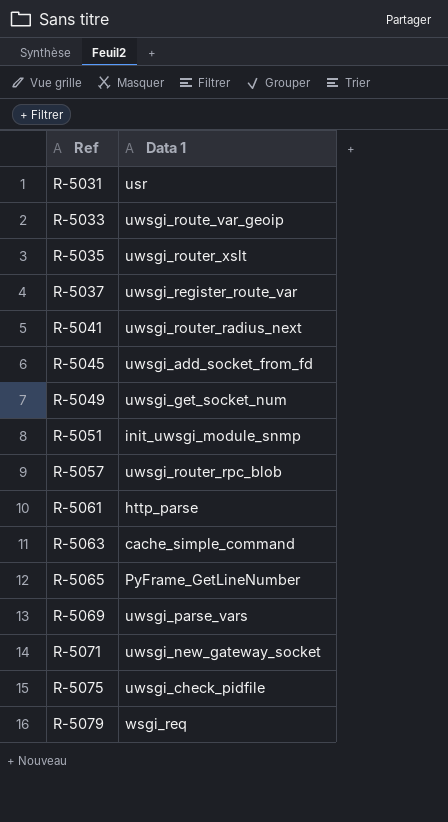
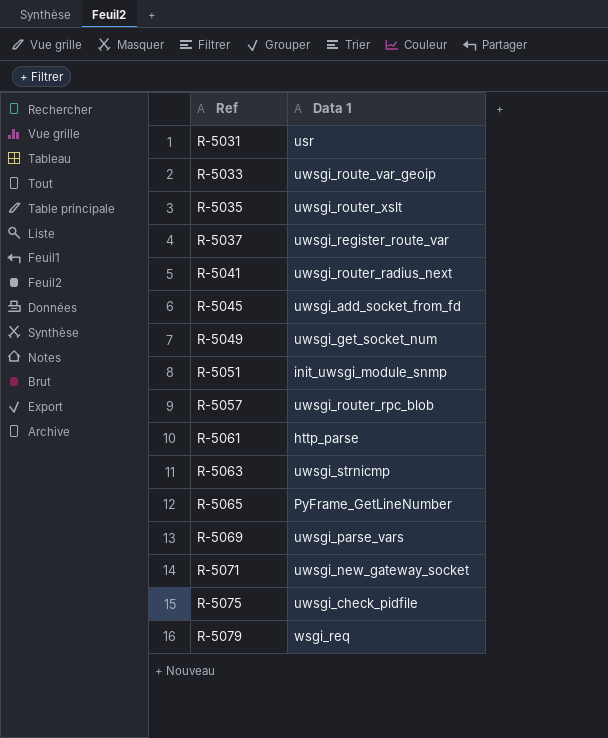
R-5063 | Data 1: cache_simple_command -> uwsgi_strnicmp

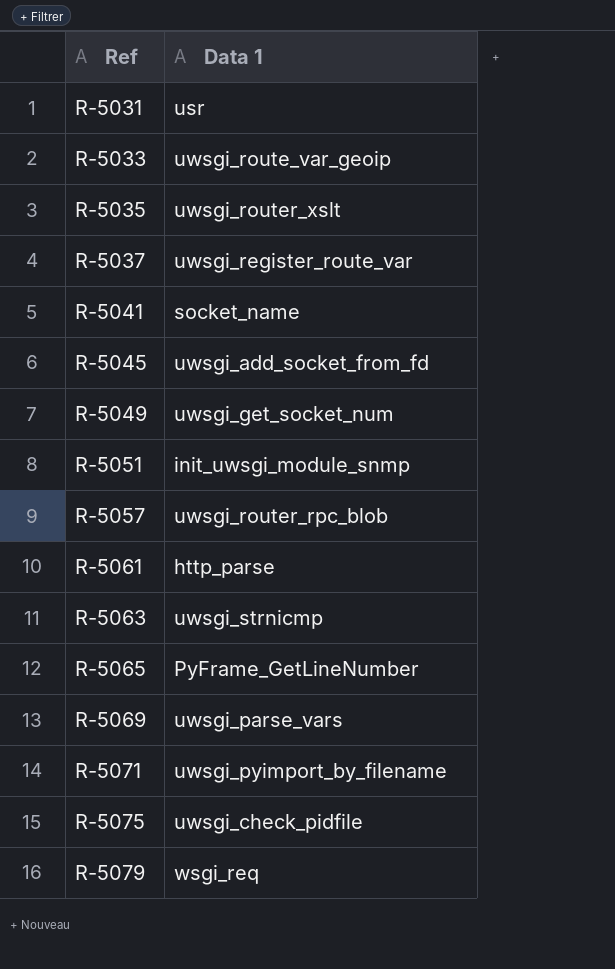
R-5041 | Data 1: uwsgi_router_radius_next -> socket_name
R-5071 | Data 1: uwsgi_new_gateway_socket -> uwsgi_pyimport_by_filename

